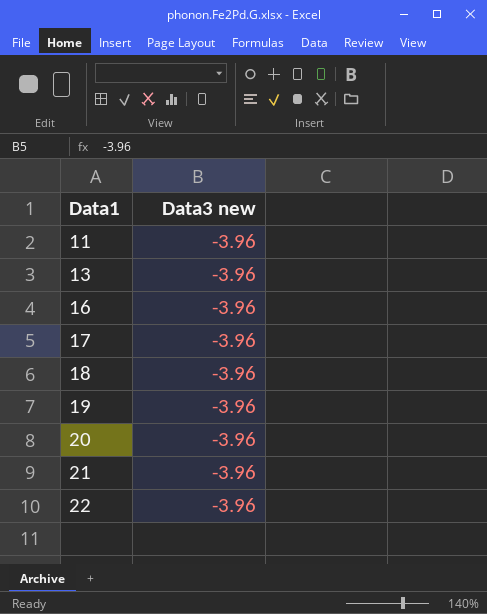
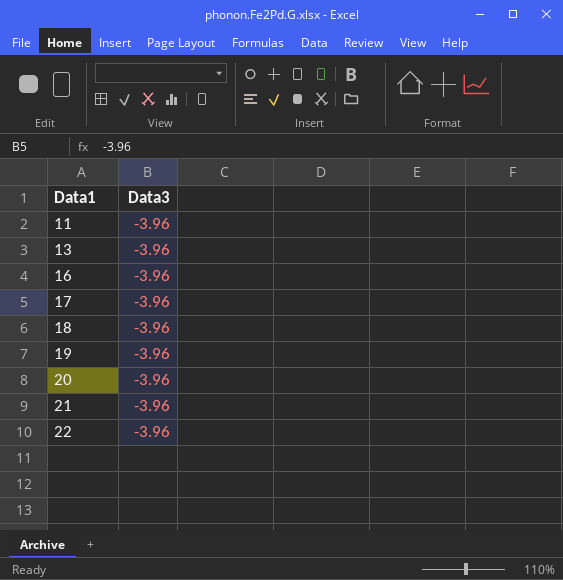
column name: Data3 new -> Data3

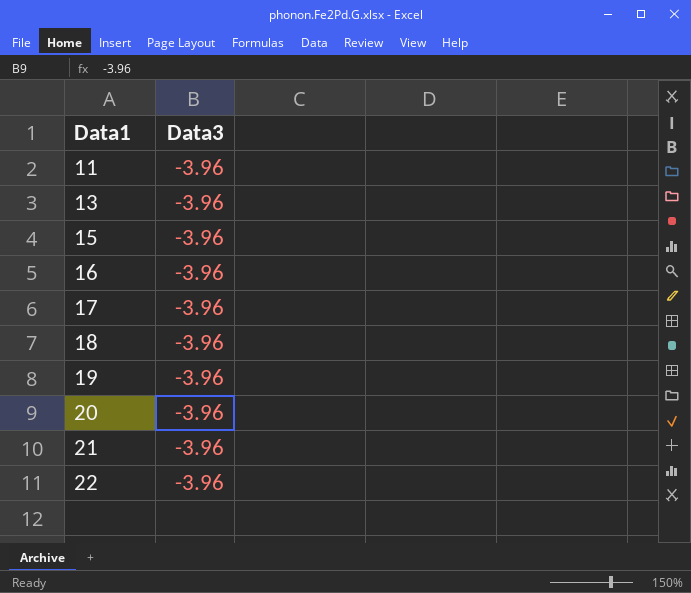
row 15: none -> -3.96

